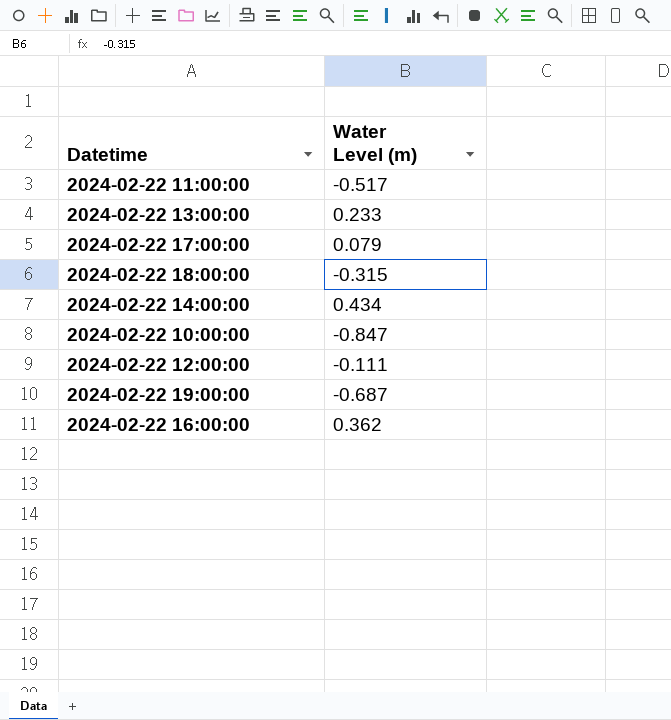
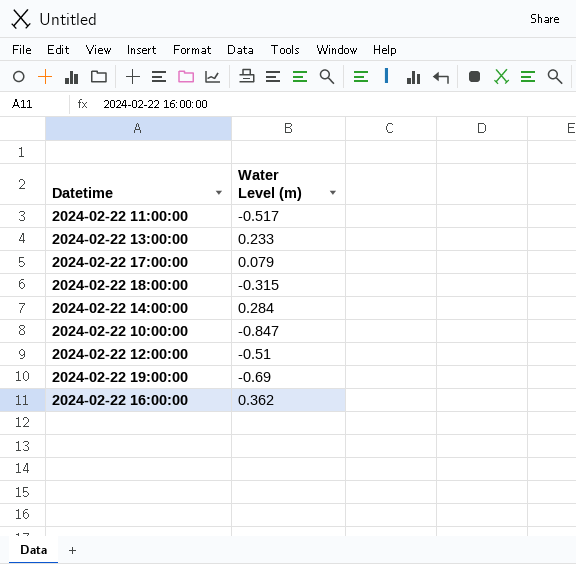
2024-02-22 14:00:00 | Water Level (m): 0.434 -> 0.284
2024-02-22 12:00:00 | Water Level (m): -0.111 -> -0.51
2024-02-22 19:00:00 | Water Level (m): -0.687 -> -0.69

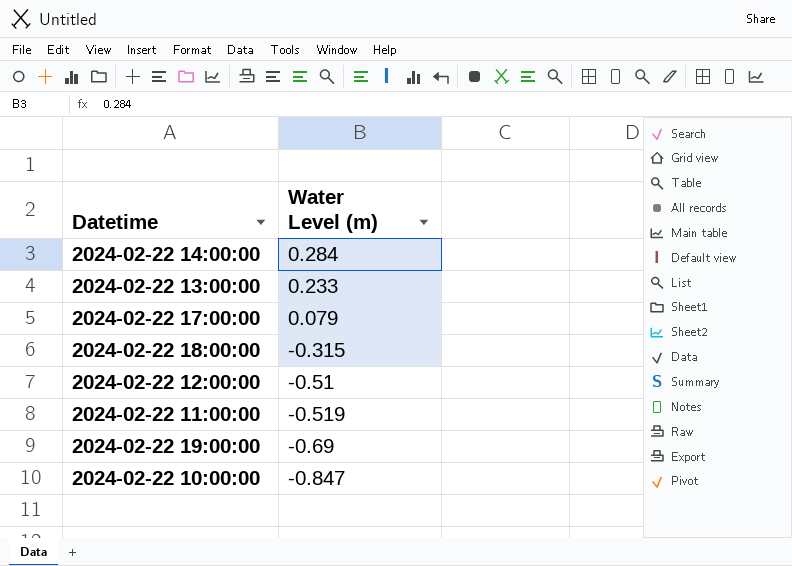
row order: none -> Water Level (m) descending
row 2024-02-22 16:00:00: 0.362 -> none
2024-02-22 11:00:00 | Water Level (m): -0.517 -> -0.519

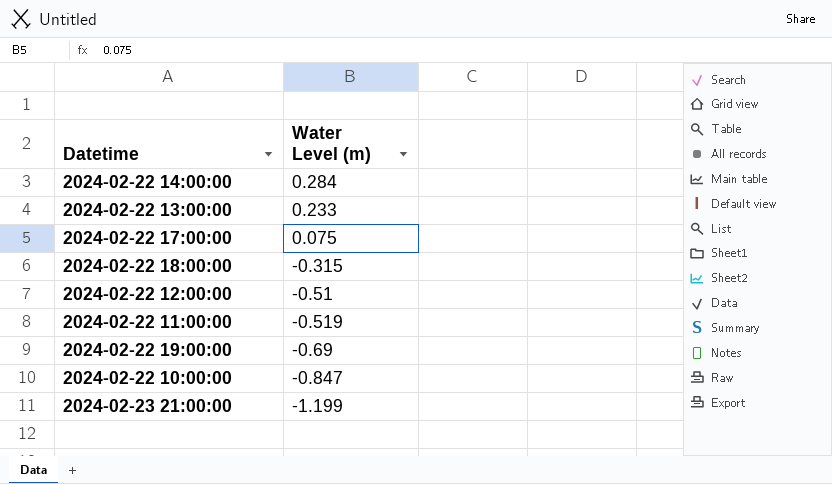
2024-02-22 17:00:00 | Water Level (m): 0.079 -> 0.075
row 2024-02-23 21:00:00: none -> -1.199

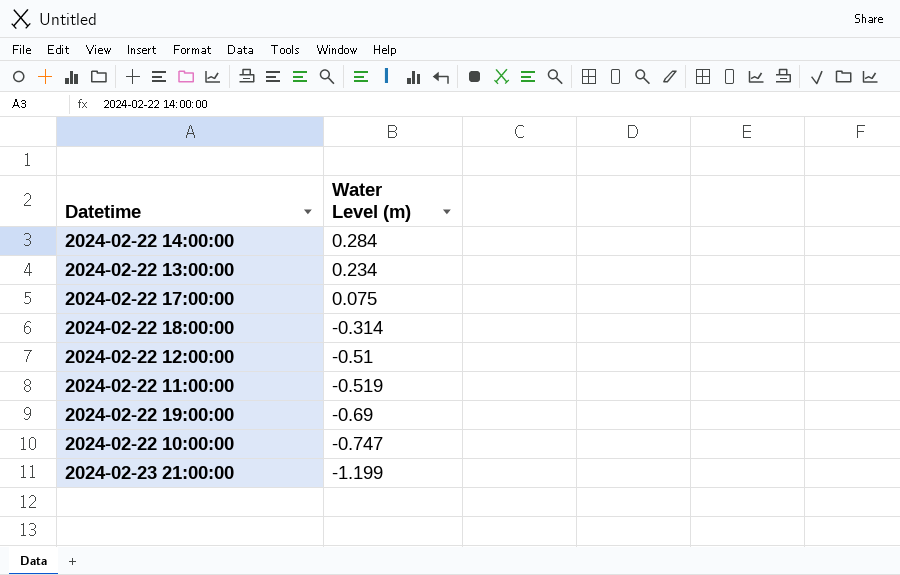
2024-02-22 13:00:00 | Water Level (m): 0.233 -> 0.234
2024-02-22 18:00:00 | Water Level (m): -0.315 -> -0.314
2024-02-22 10:00:00 | Water Level (m): -0.847 -> -0.747

